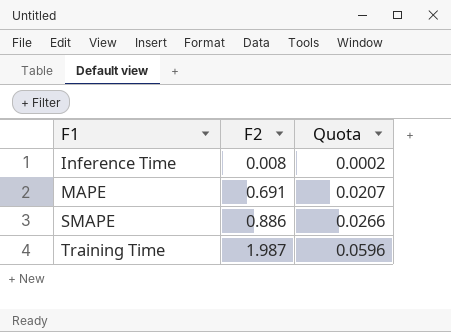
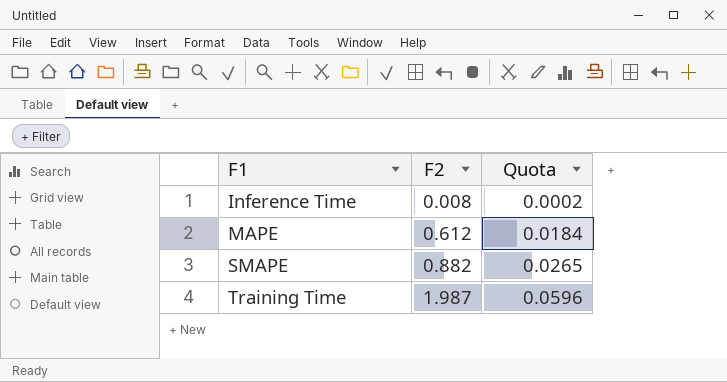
MAPE | F2: 0.691 -> 0.612
MAPE | Quota: 0.0207 -> 0.0184
SMAPE | F2: 0.886 -> 0.882
SMAPE | Quota: 0.0266 -> 0.0265

